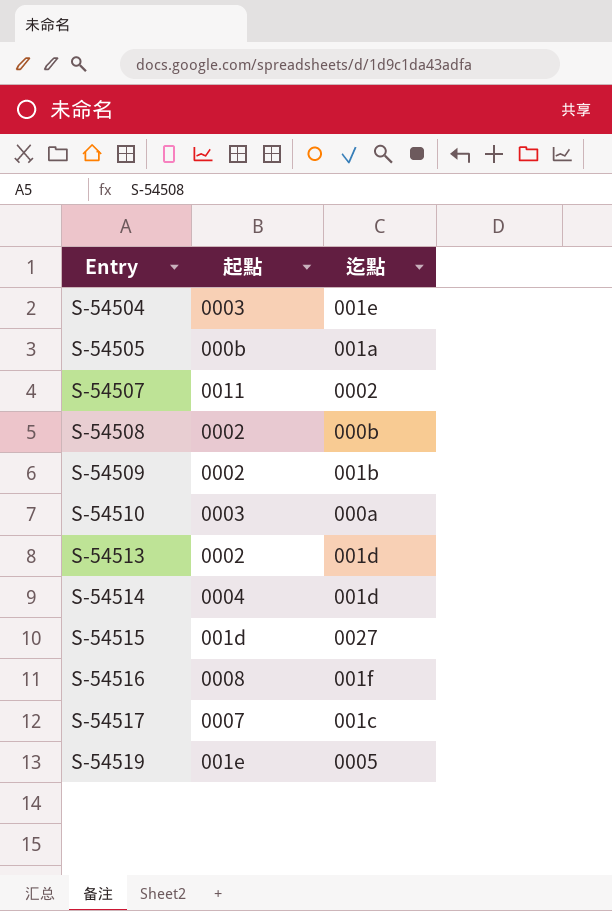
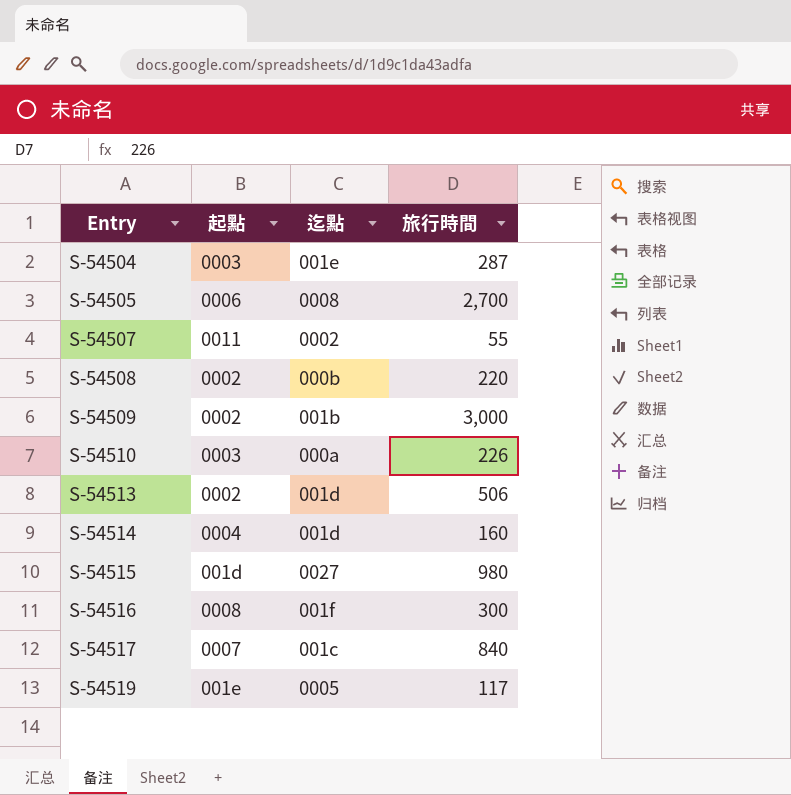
column 旅行時間 | position: none -> 4
S-54505 | 起點: 000b -> 0006
S-54505 | 迄點: 001a -> 0008

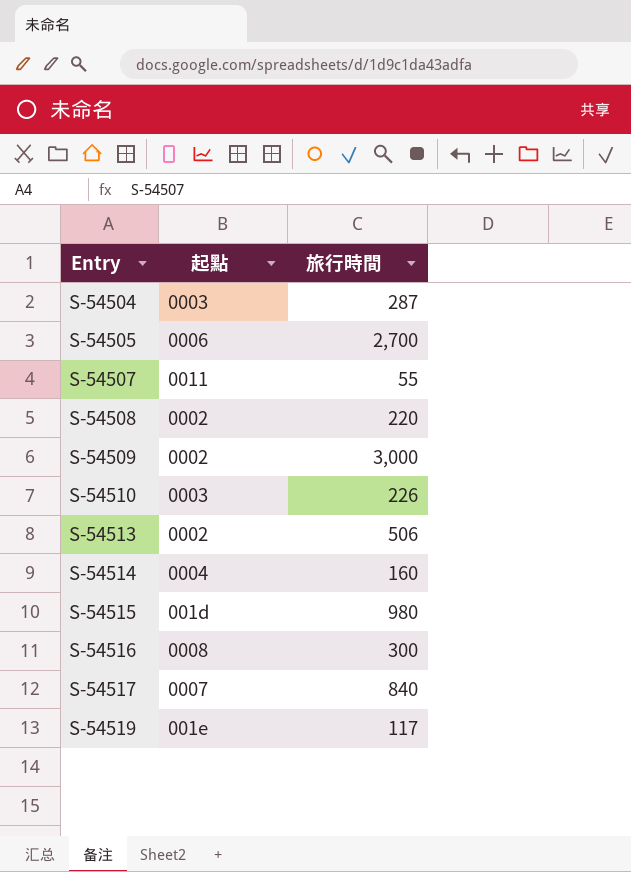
column 迄點 | position: 3 -> none

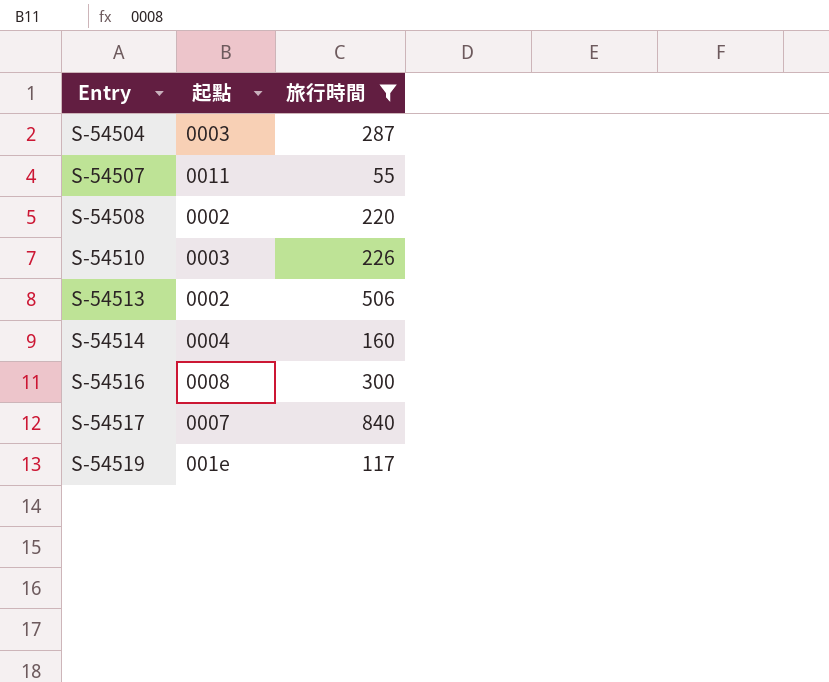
filter: none -> 旅行時間 <= 840

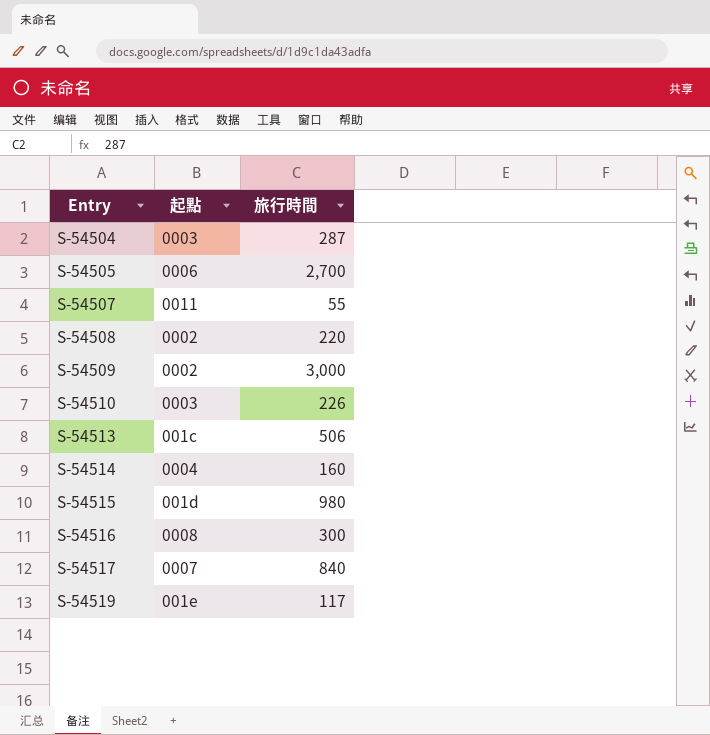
filter: 旅行時間 <= 840 -> none
S-54513 | 起點: 0002 -> 001c

